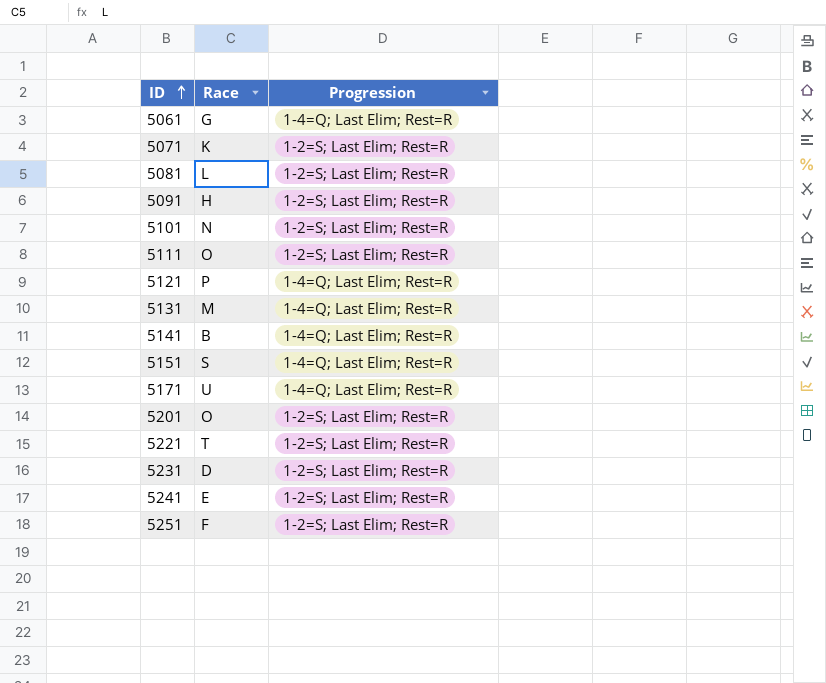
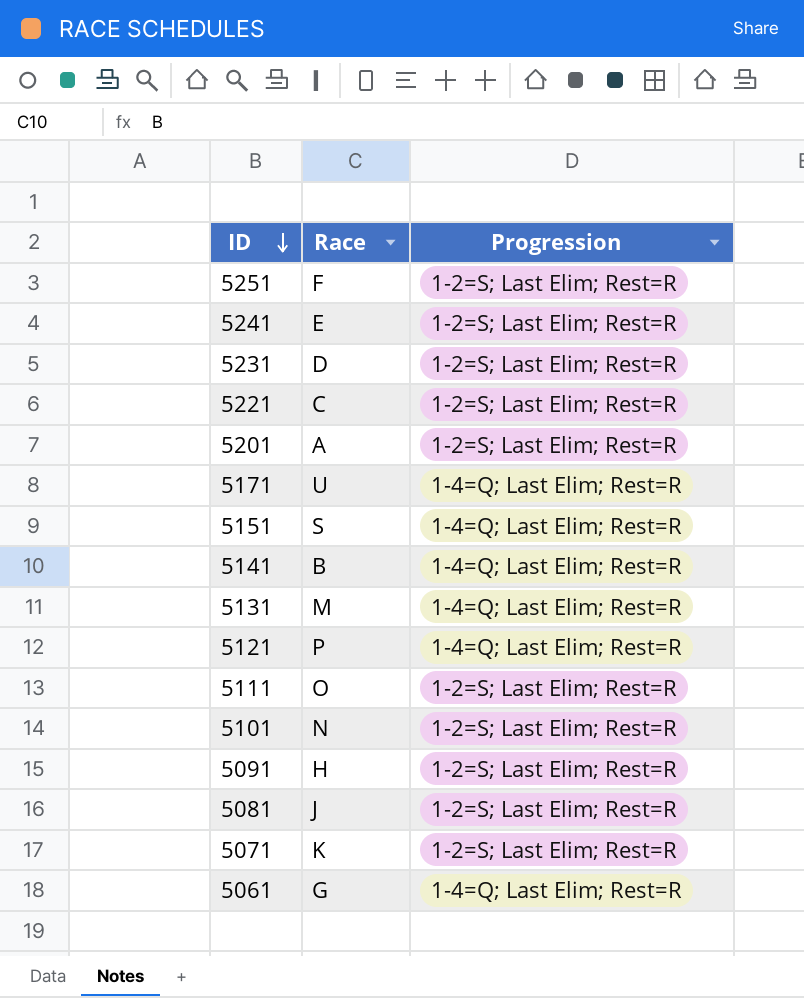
row order: ID ascending -> ID descending
5221 | Race: T -> C
5201 | Race: O -> A
5081 | Race: L -> J

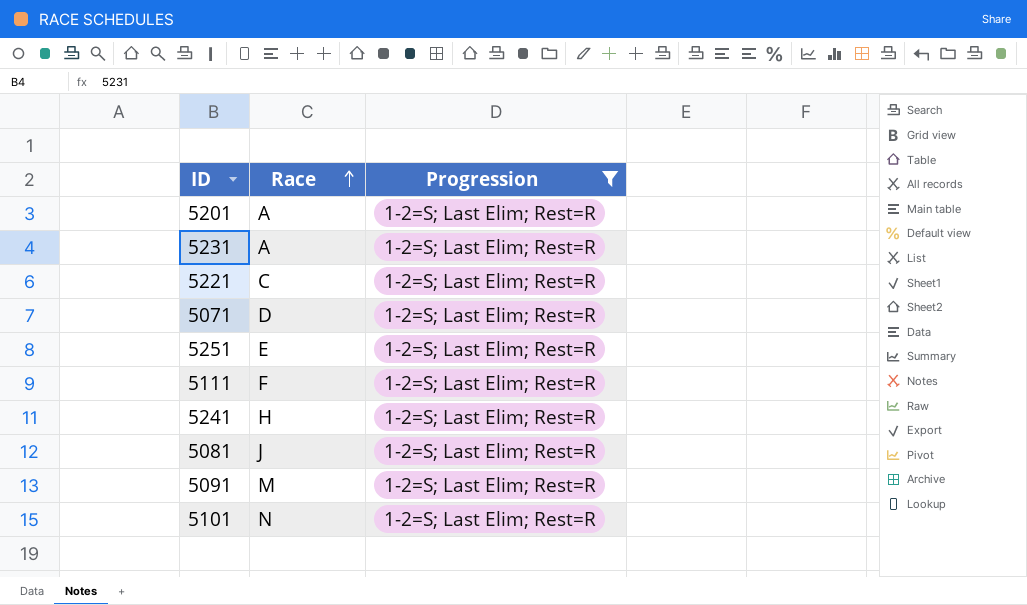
filter: none -> Progression = 1-2=S; Last Elim; Rest=R
row order: ID descending -> Race ascending
5231 | Race: D -> A
5071 | Race: K -> D
5251 | Race: F -> E
5111 | Race: O -> F
5241 | Race: E -> H
5091 | Race: H -> M

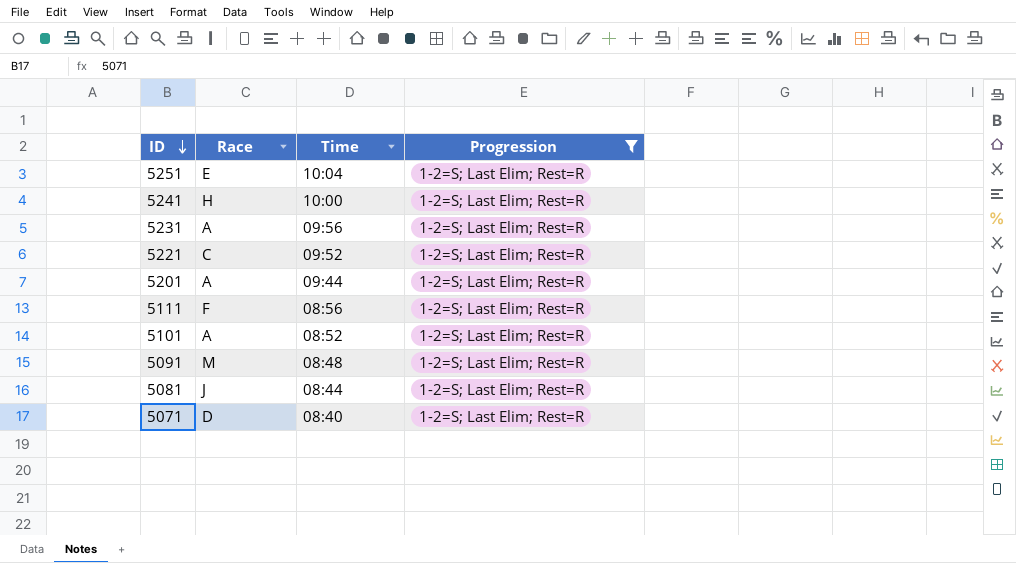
row order: Race ascending -> ID descending
column Time | position: none -> 3
5101 | Race: N -> A

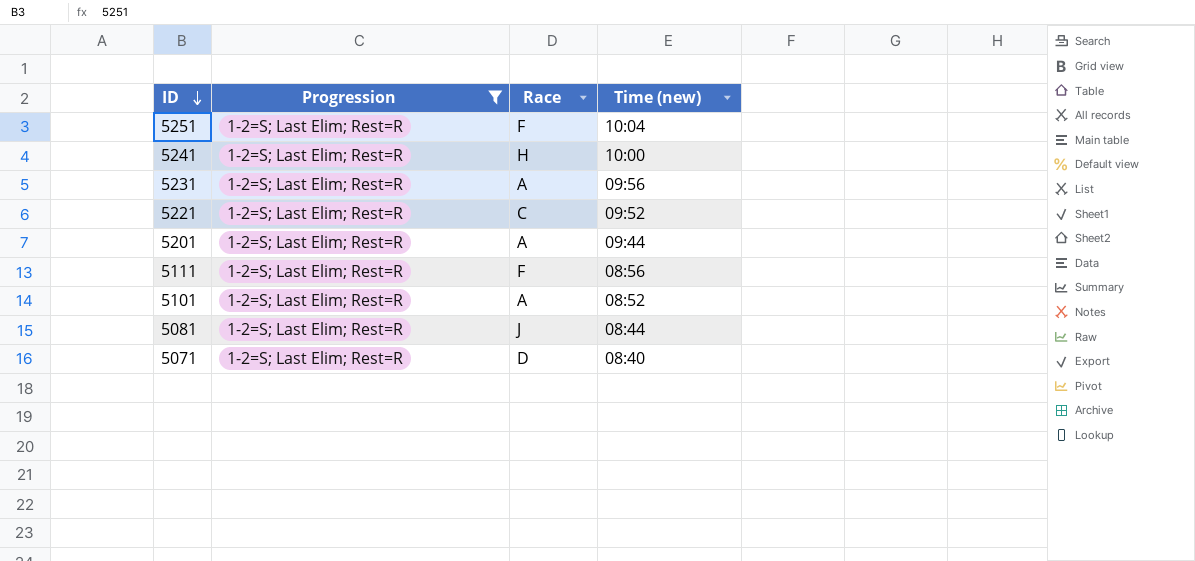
column Progression | position: 4 -> 2
column name: Time -> Time (new)
row 5091: M | 08:48 | 1-2=S; Last Elim; Rest=R -> none
5251 | Race: E -> F

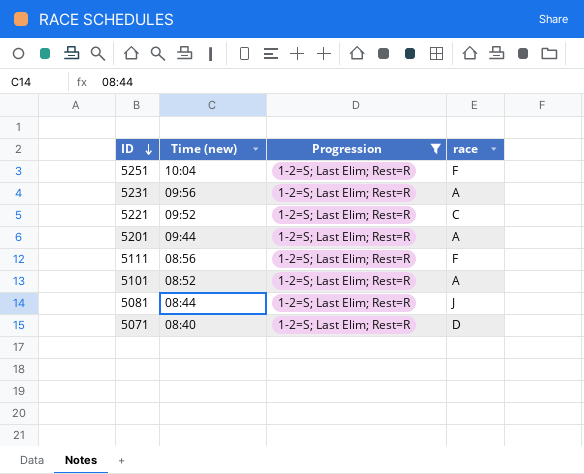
column Time (new) | position: 4 -> 2
column name: Race -> race
row 5241: 1-2=S; Last Elim; Rest=R | H | 10:00 -> none

